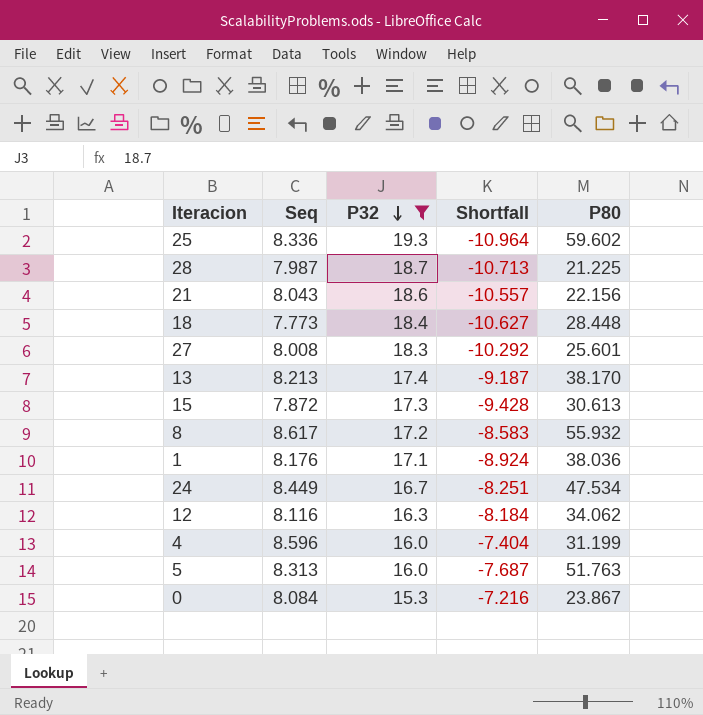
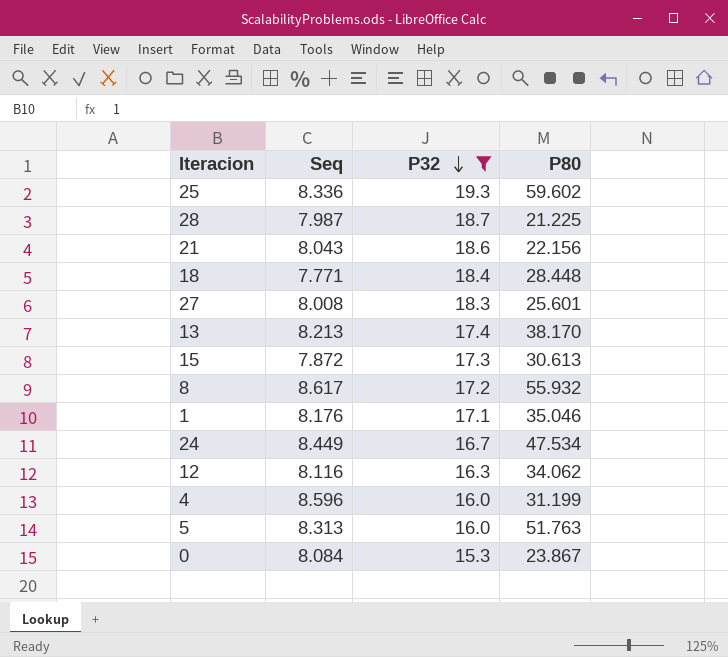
column Shortfall | formula: [Seq] - [P32] -> none
18 | Seq: 7.773 -> 7.771
1 | P80: 38.036 -> 35.046

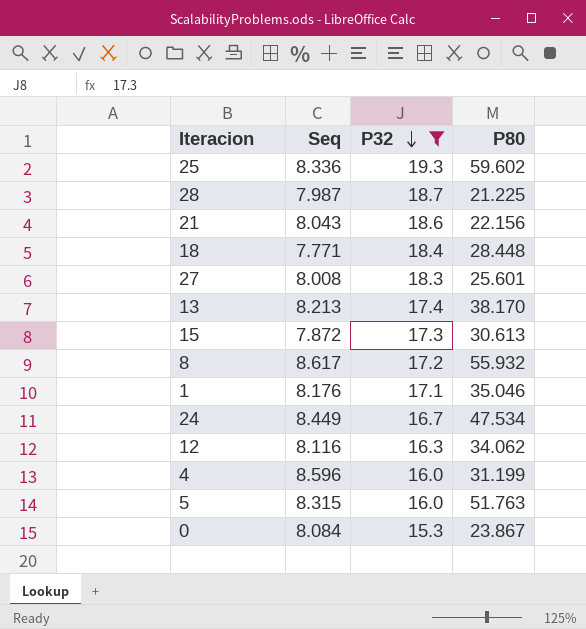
5 | Seq: 8.313 -> 8.315

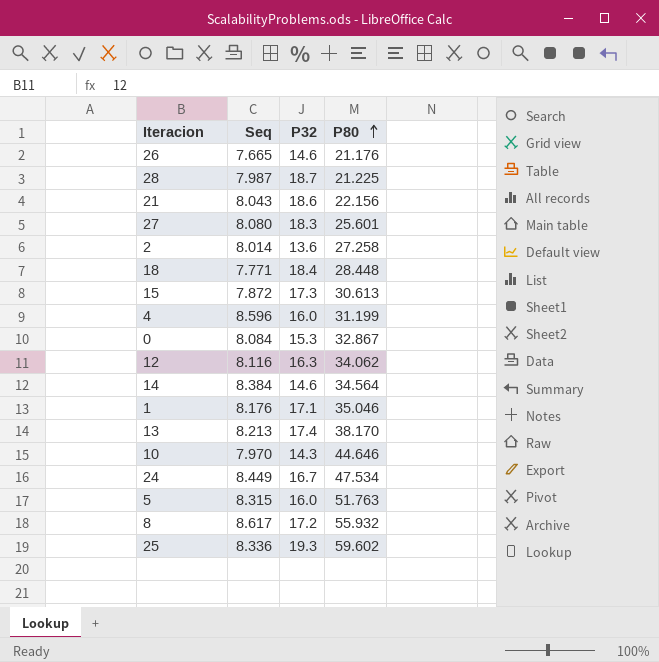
filter: P32 >= 15.3 -> none
row order: P32 descending -> P80 ascending
27 | Seq: 8.008 -> 8.080
0 | P80: 23.867 -> 32.867

